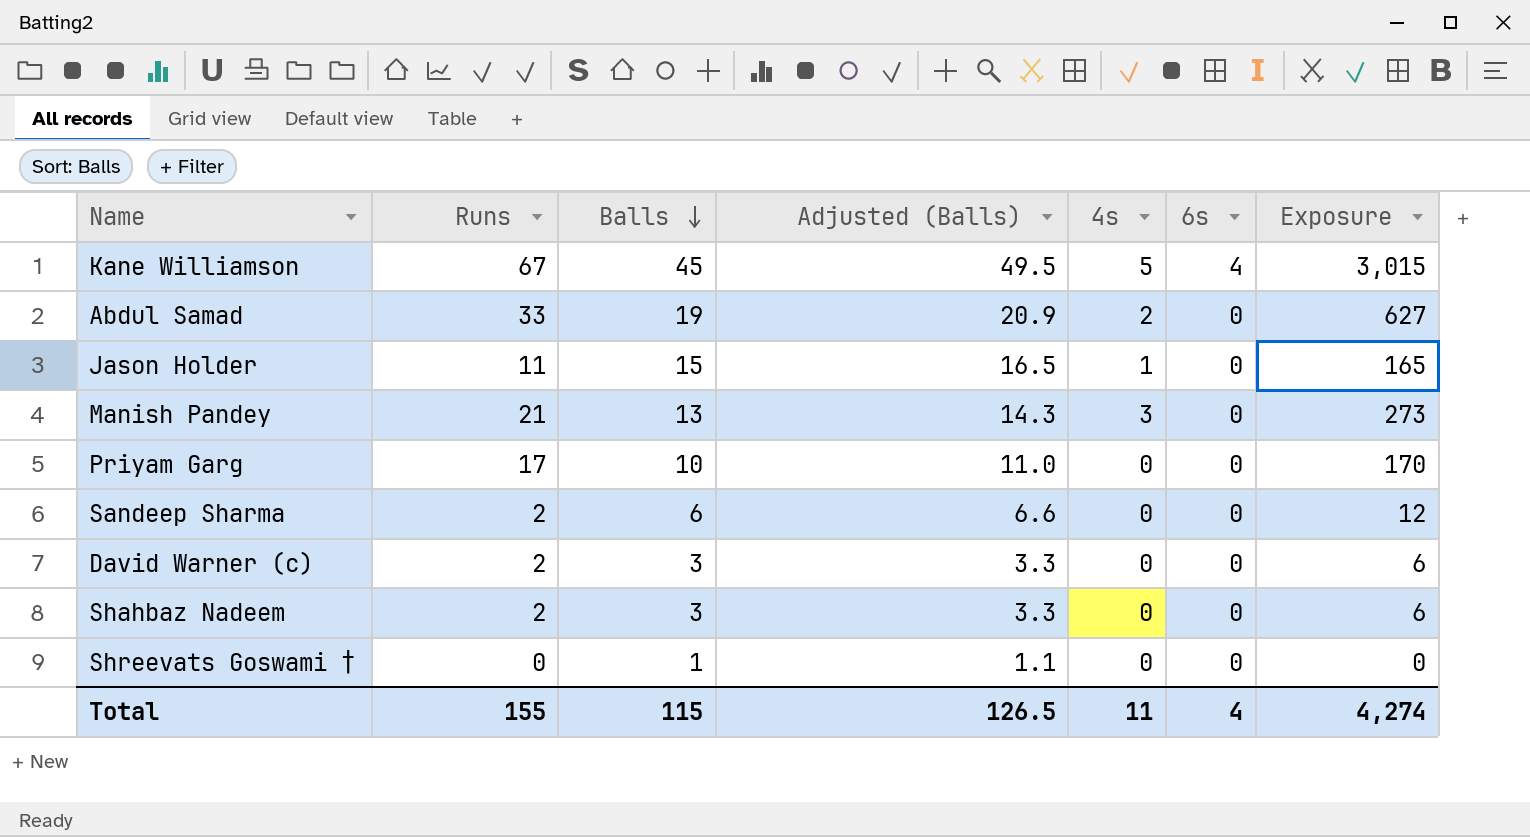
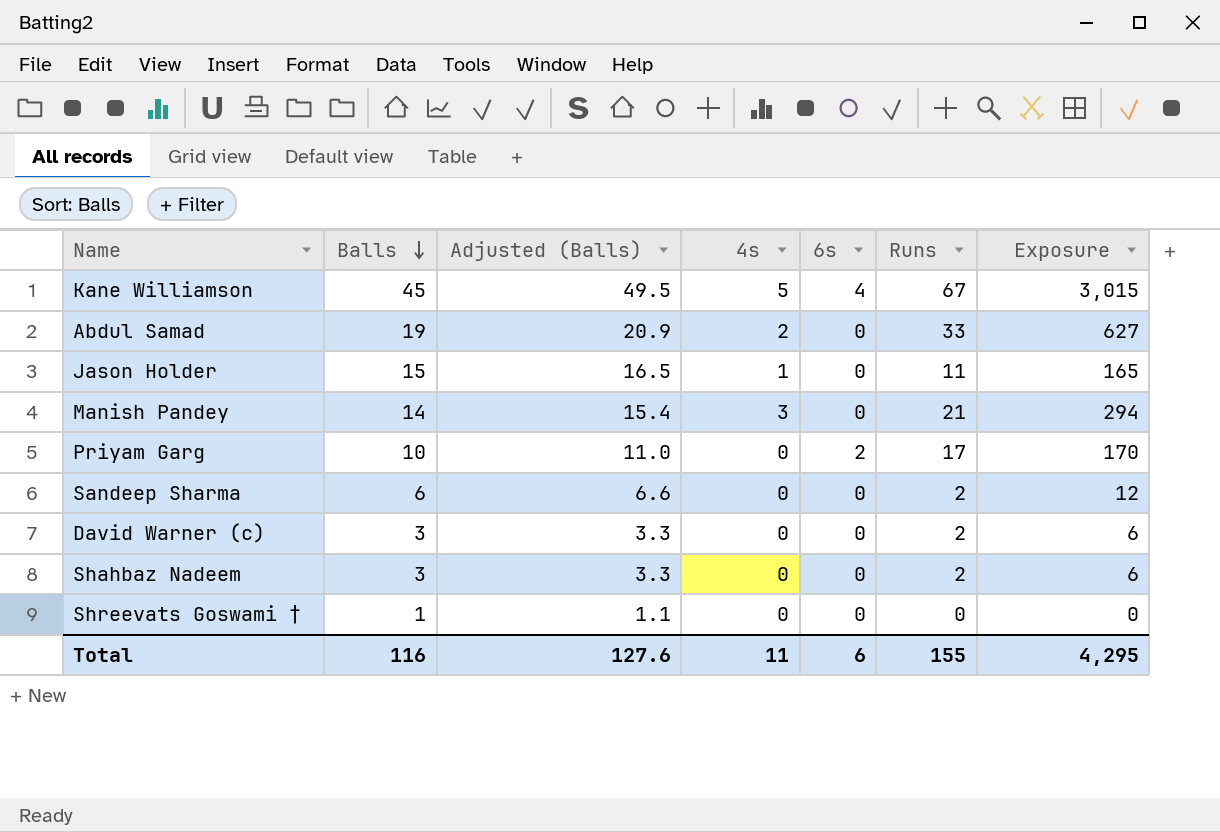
column Runs | position: 2 -> 6
Manish Pandey | Balls: 13 -> 14
Manish Pandey | Adjusted (Balls): 14.3 -> 15.4
Manish Pandey | Exposure: 273 -> 294
Priyam Garg | 6s: 0 -> 2
Total | Balls: 115 -> 116
Total | Adjusted (Balls): 126.5 -> 127.6
Total | 6s: 4 -> 6
Total | Exposure: 4,274 -> 4,295

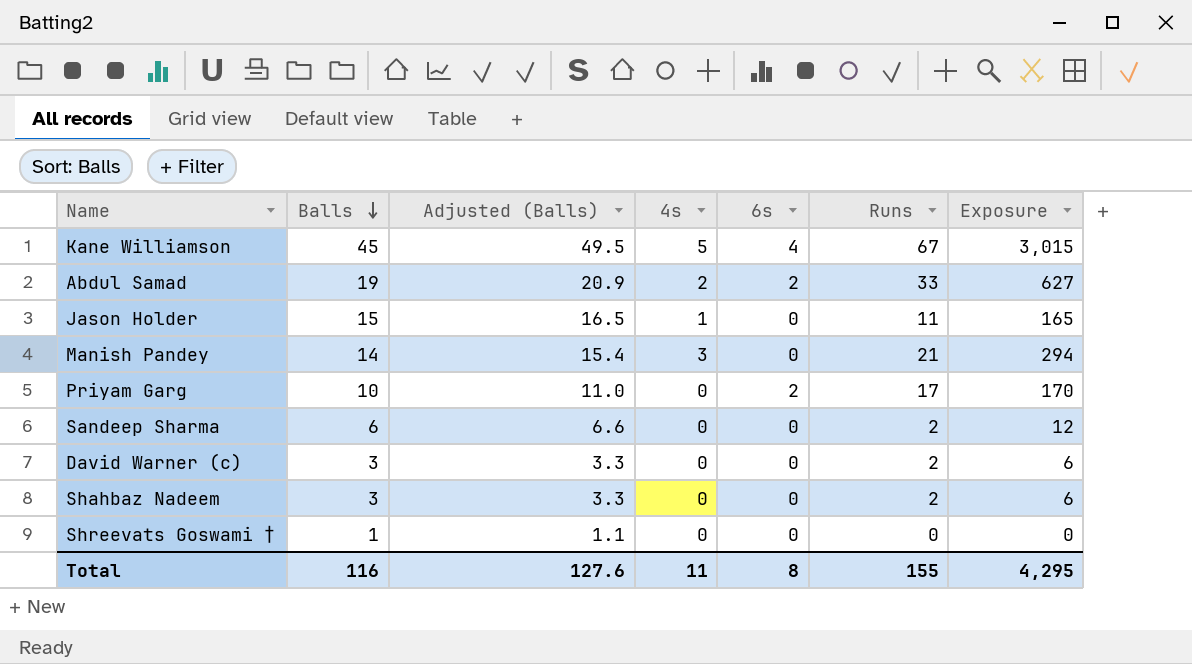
Abdul Samad | 6s: 0 -> 2
Total | 6s: 6 -> 8

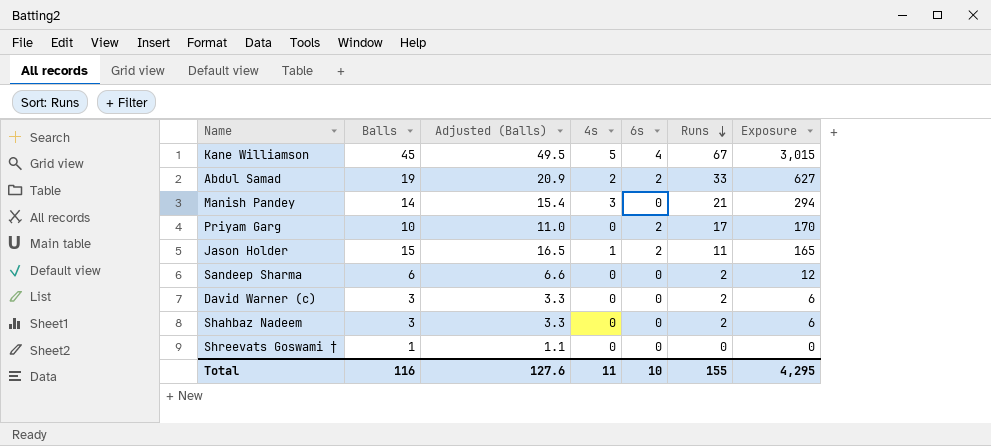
row order: Balls descending -> Runs descending
Jason Holder | 6s: 0 -> 2
Total | 6s: 8 -> 10

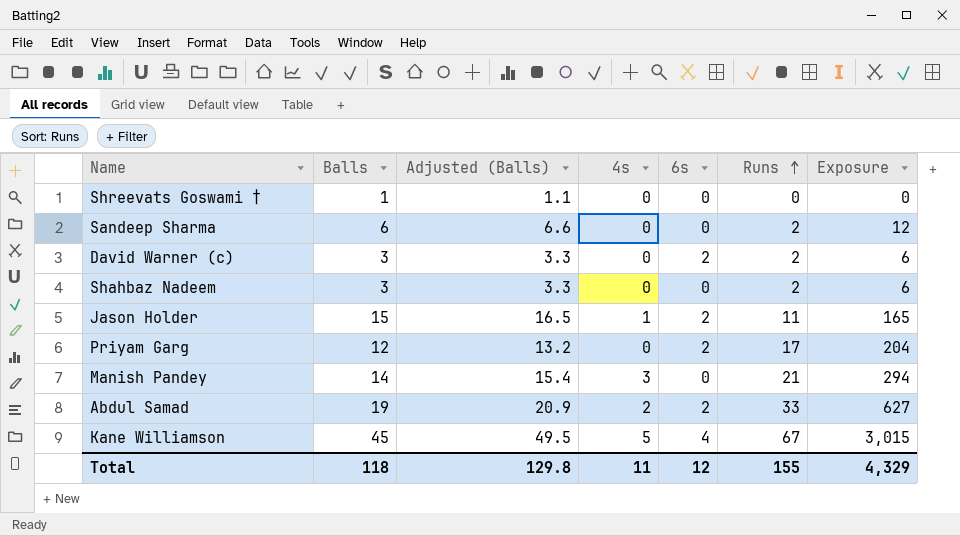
row order: Runs descending -> Runs ascending
David Warner (c) | 6s: 0 -> 2
Priyam Garg | Balls: 10 -> 12
Priyam Garg | Adjusted (Balls): 11.0 -> 13.2
Priyam Garg | Exposure: 170 -> 204
Total | Balls: 116 -> 118
Total | Adjusted (Balls): 127.6 -> 129.8
Total | 6s: 10 -> 12
Total | Exposure: 4,295 -> 4,329

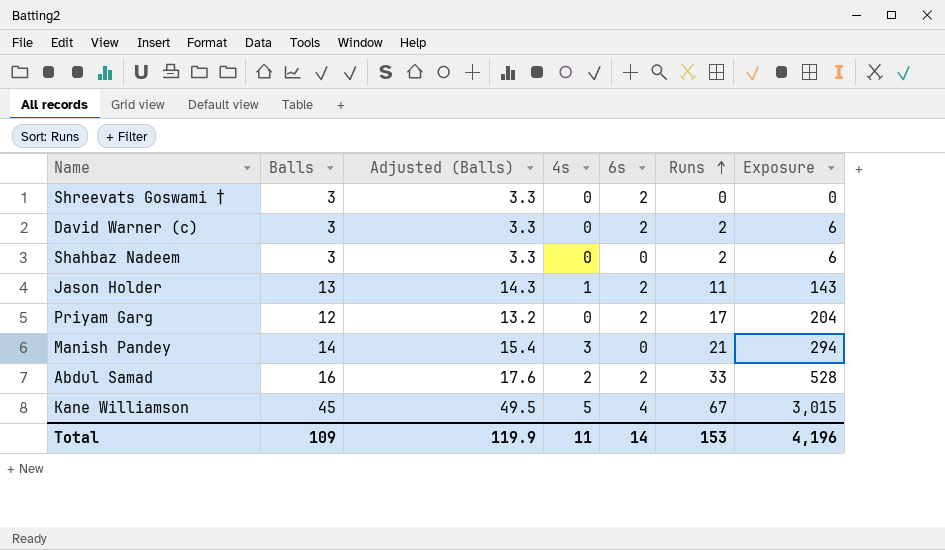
row Sandeep Sharma: 6 | 6.6 | 0 | 0 | 2 | 12 -> none
Shreevats Goswami † | Balls: 1 -> 3
Shreevats Goswami † | Adjusted (Balls): 1.1 -> 3.3
Shreevats Goswami † | 6s: 0 -> 2
Jason Holder | Balls: 15 -> 13
Jason Holder | Adjusted (Balls): 16.5 -> 14.3
Jason Holder | Exposure: 165 -> 143
Abdul Samad | Balls: 19 -> 16
Abdul Samad | Adjusted (Balls): 20.9 -> 17.6
Abdul Samad | Exposure: 627 -> 528
Total | Balls: 118 -> 109
Total | Adjusted (Balls): 129.8 -> 119.9
Total | 6s: 12 -> 14
Total | Runs: 155 -> 153
Total | Exposure: 4,329 -> 4,196

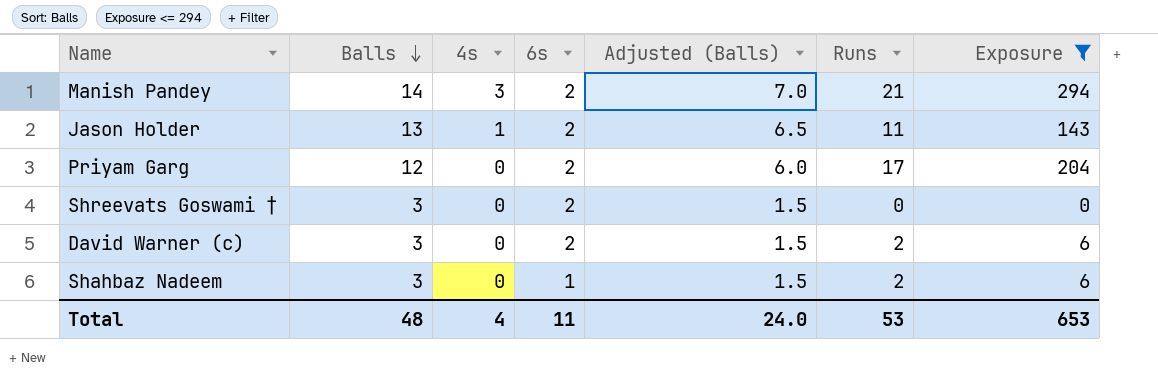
filter: none -> Exposure <= 294
row order: Runs ascending -> Balls descending
column Adjusted (Balls) | formula: [Balls] * 1.1 -> [Balls] * 0.5
column Adjusted (Balls) | position: 3 -> 5
Manish Pandey | 6s: 0 -> 2
Shahbaz Nadeem | 6s: 0 -> 1
Total | Balls: 109 -> 48
Total | 4s: 11 -> 4
Total | 6s: 14 -> 11
Total | Adjusted (Balls): 119.9 -> 24.0
Total | Runs: 153 -> 53
Total | Exposure: 4,196 -> 653

